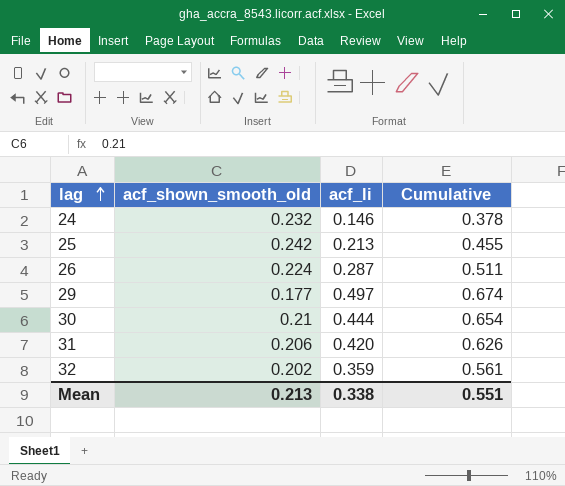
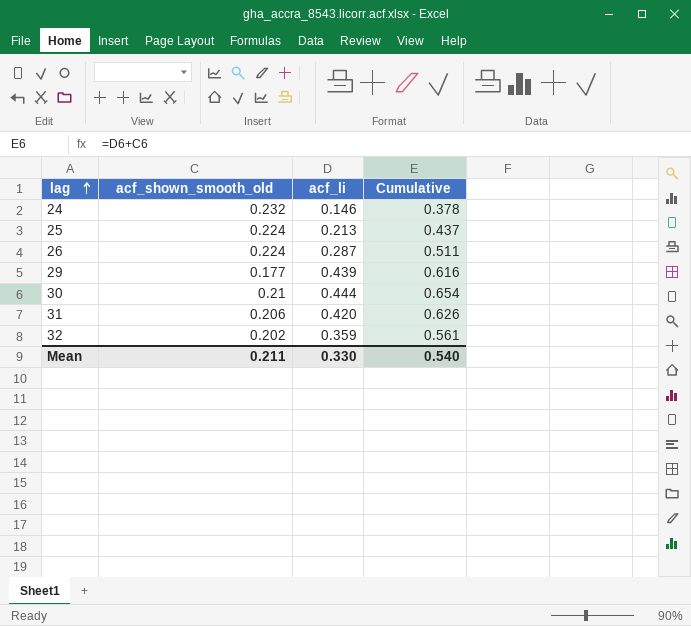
25 | acf_shown_smooth_old: 0.242 -> 0.224
25 | Cumulative: 0.455 -> 0.437
29 | acf_li: 0.497 -> 0.439
29 | Cumulative: 0.674 -> 0.616
Mean | acf_shown_smooth_old: 0.213 -> 0.211
Mean | acf_li: 0.338 -> 0.330
Mean | Cumulative: 0.551 -> 0.540

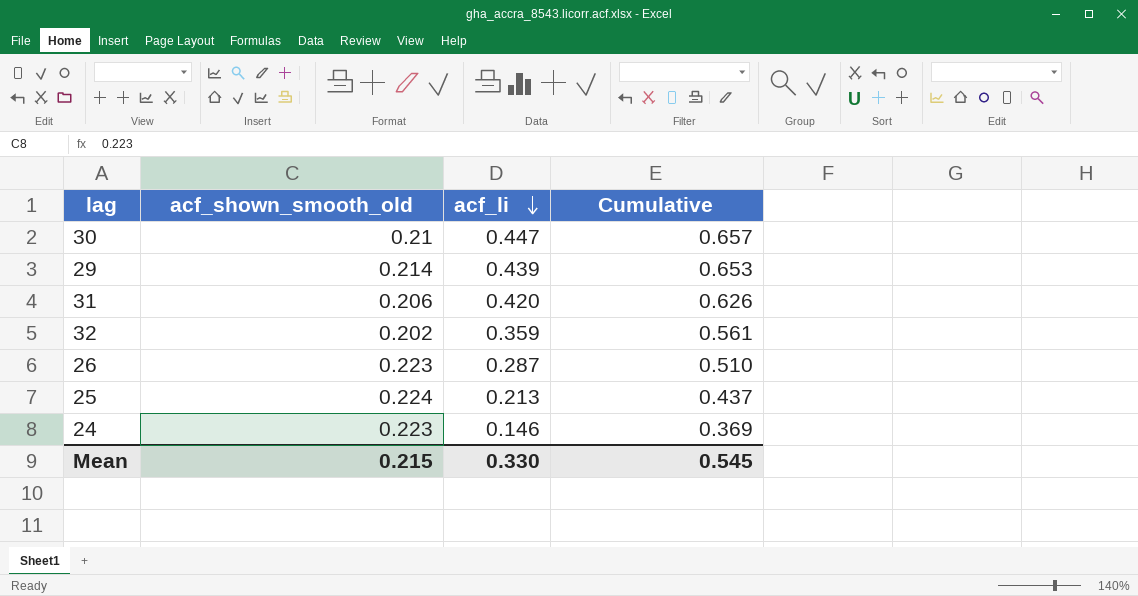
row order: lag ascending -> acf_li descending
30 | acf_li: 0.444 -> 0.447
30 | Cumulative: 0.654 -> 0.657
29 | acf_shown_smooth_old: 0.177 -> 0.214
29 | Cumulative: 0.616 -> 0.653
26 | acf_shown_smooth_old: 0.224 -> 0.223
26 | Cumulative: 0.511 -> 0.510
24 | acf_shown_smooth_old: 0.232 -> 0.223
24 | Cumulative: 0.378 -> 0.369
Mean | acf_shown_smooth_old: 0.211 -> 0.215
Mean | Cumulative: 0.540 -> 0.545

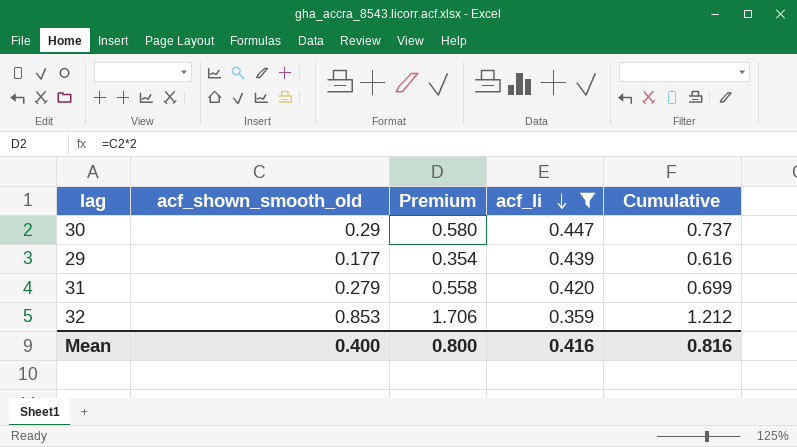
filter: none -> acf_li >= 0.359
column Premium | formula: none -> [acf_shown_smooth_old] * 2
30 | acf_shown_smooth_old: 0.21 -> 0.29
30 | Cumulative: 0.657 -> 0.737
29 | acf_shown_smooth_old: 0.214 -> 0.177
29 | Cumulative: 0.653 -> 0.616
31 | acf_shown_smooth_old: 0.206 -> 0.279
31 | Cumulative: 0.626 -> 0.699
32 | acf_shown_smooth_old: 0.202 -> 0.853
32 | Cumulative: 0.561 -> 1.212
Mean | acf_shown_smooth_old: 0.215 -> 0.400
Mean | acf_li: 0.330 -> 0.416
Mean | Cumulative: 0.545 -> 0.816

